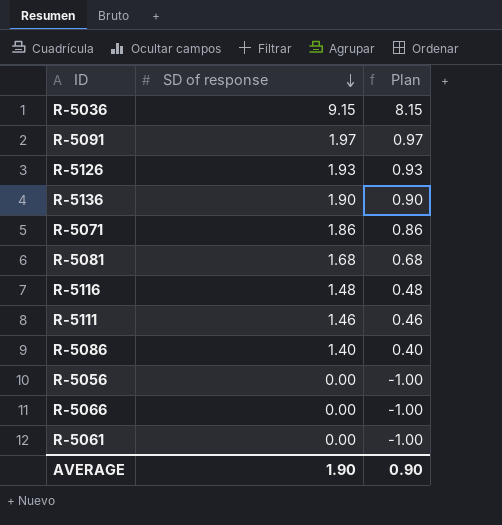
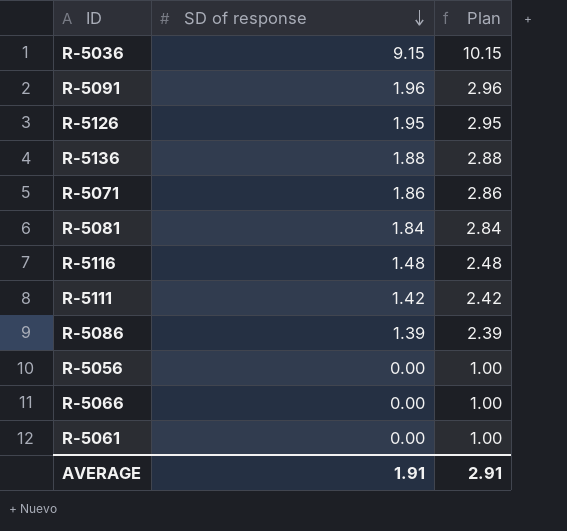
column Plan | formula: [SD of response] - 1 -> [SD of response] + 1
R-5091 | SD of response: 1.97 -> 1.96
R-5126 | SD of response: 1.93 -> 1.95
R-5136 | SD of response: 1.90 -> 1.88
R-5081 | SD of response: 1.68 -> 1.84
R-5111 | SD of response: 1.46 -> 1.42
R-5086 | SD of response: 1.40 -> 1.39
AVERAGE | SD of response: 1.90 -> 1.91
AVERAGE | Plan: 0.90 -> 2.91

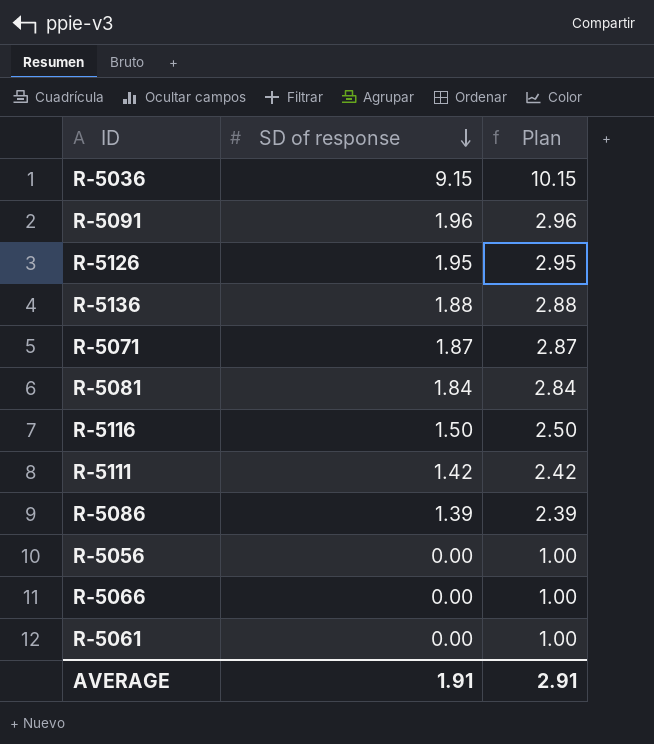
R-5071 | SD of response: 1.86 -> 1.87
R-5071 | Plan: 2.86 -> 2.87
R-5116 | SD of response: 1.48 -> 1.50
R-5116 | Plan: 2.48 -> 2.50

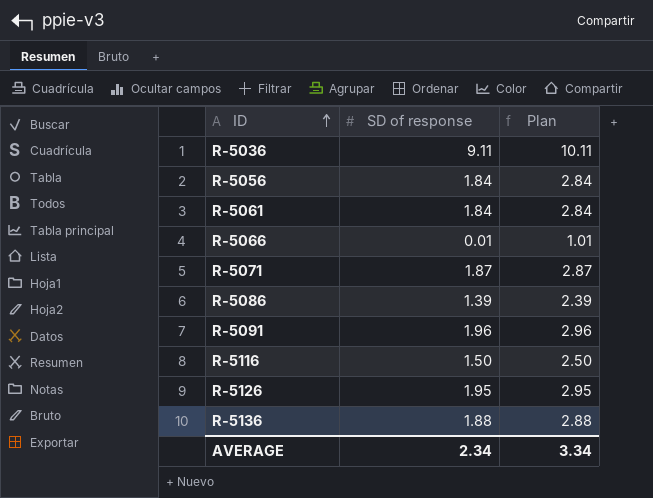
row order: SD of response descending -> ID ascending
row R-5081: 1.84 | 2.84 -> none
row R-5111: 1.42 | 2.42 -> none
R-5036 | SD of response: 9.15 -> 9.11
R-5036 | Plan: 10.15 -> 10.11
R-5056 | SD of response: 0.00 -> 1.84
R-5056 | Plan: 1.00 -> 2.84
R-5061 | SD of response: 0.00 -> 1.84
R-5061 | Plan: 1.00 -> 2.84
R-5066 | SD of response: 0.00 -> 0.01
R-5066 | Plan: 1.00 -> 1.01
AVERAGE | SD of response: 1.91 -> 2.34
AVERAGE | Plan: 2.91 -> 3.34

